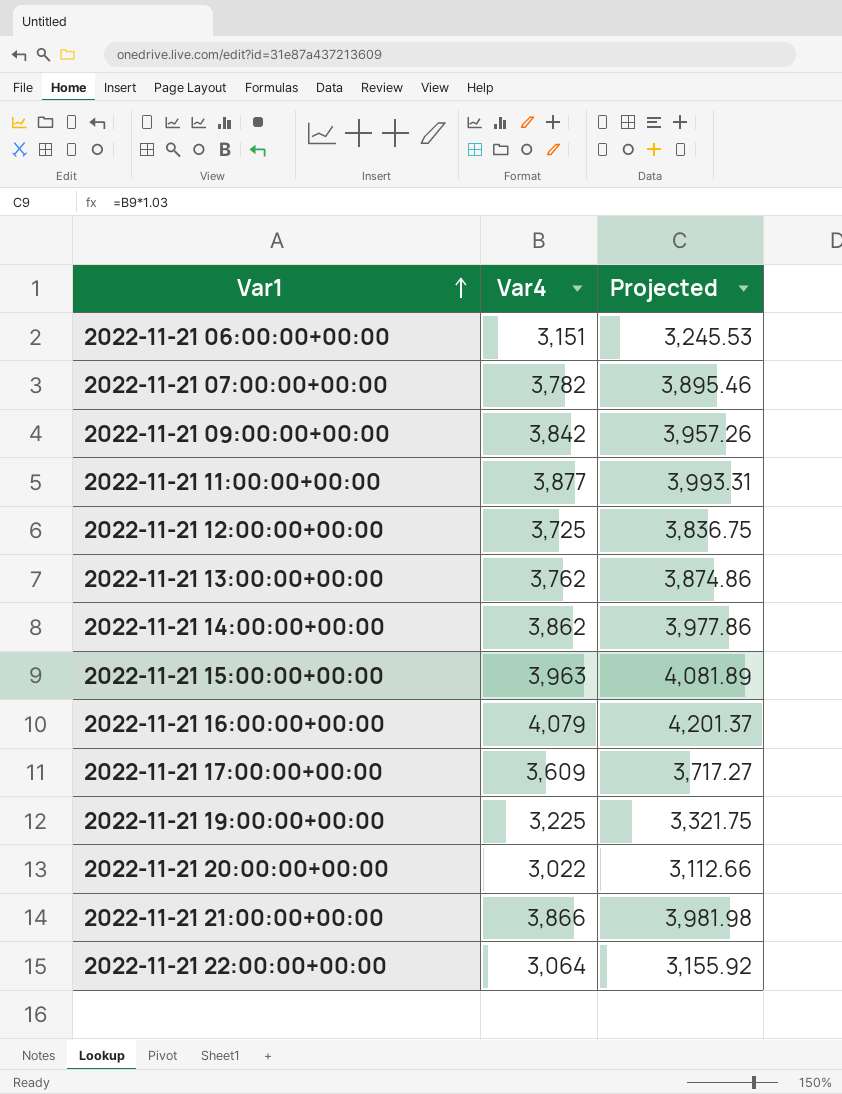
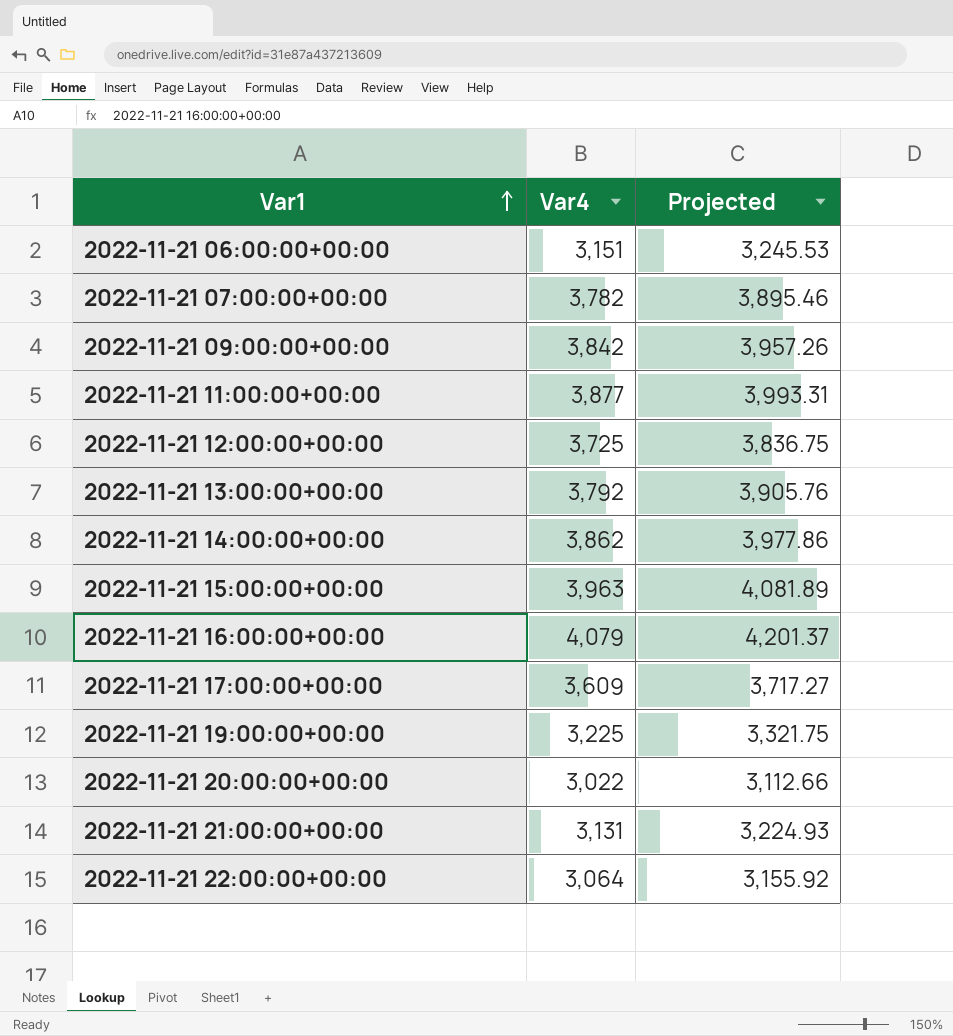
2022-11-21 13:00:00+00:00 | Var4: 3,762 -> 3,792
2022-11-21 13:00:00+00:00 | Projected: 3,874.86 -> 3,905.76
2022-11-21 21:00:00+00:00 | Var4: 3,866 -> 3,131
2022-11-21 21:00:00+00:00 | Projected: 3,981.98 -> 3,224.93

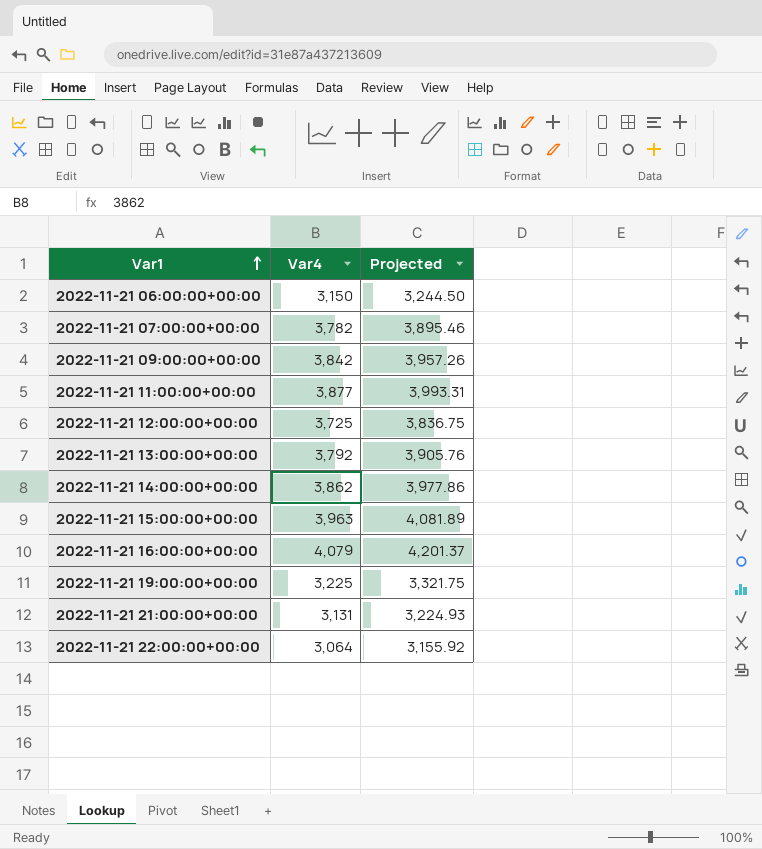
row 2022-11-21 17:00:00+00:00: 3,609 | 3,717.27 -> none
row 2022-11-21 20:00:00+00:00: 3,022 | 3,112.66 -> none
2022-11-21 06:00:00+00:00 | Var4: 3,151 -> 3,150
2022-11-21 06:00:00+00:00 | Projected: 3,245.53 -> 3,244.50

